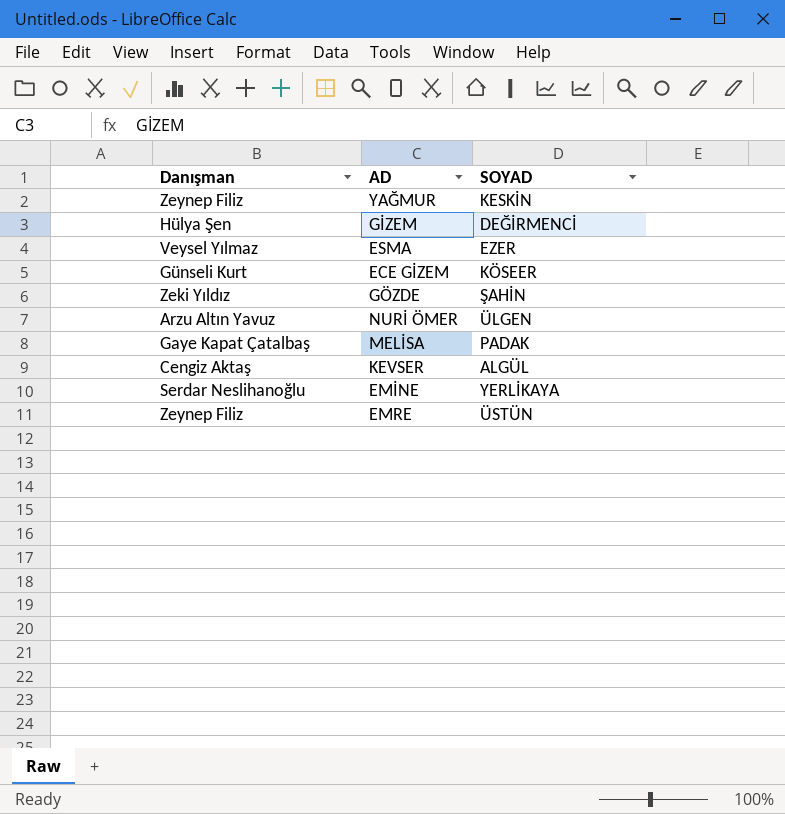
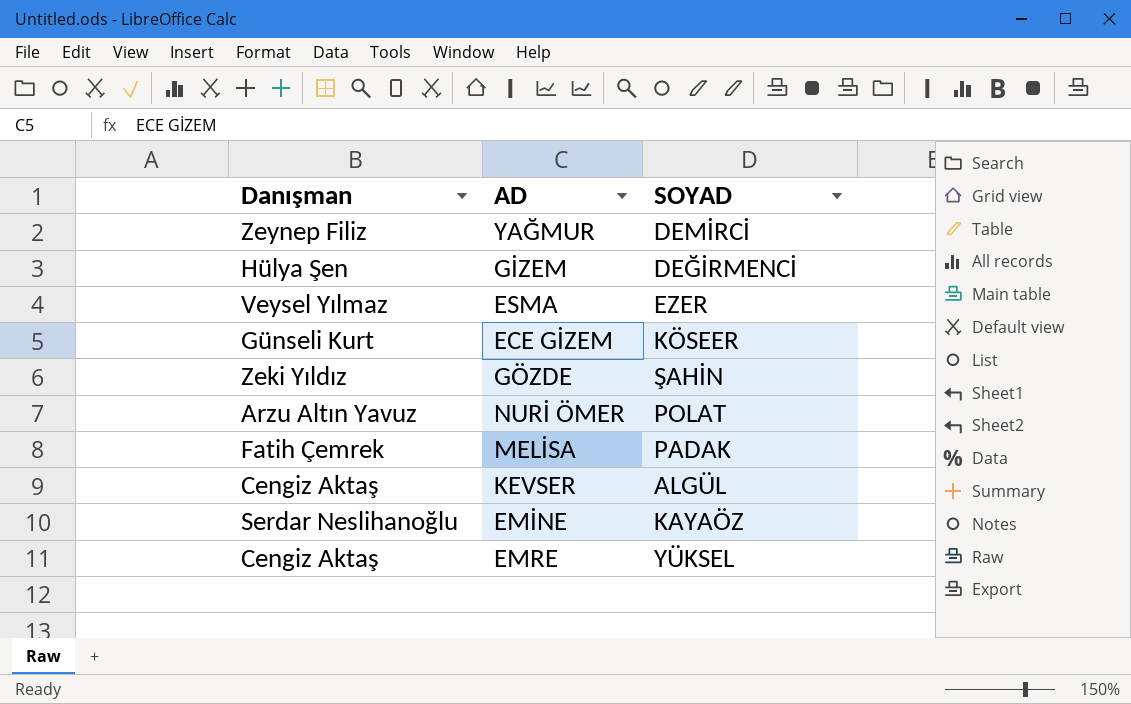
YAĞMUR | SOYAD: KESKİN -> DEMİRCİ
NURİ ÖMER | SOYAD: ÜLGEN -> POLAT
MELİSA | Danışman: Gaye Kapat Çatalbaş -> Fatih Çemrek
EMİNE | SOYAD: YERLİKAYA -> KAYAÖZ
EMRE | Danışman: Zeynep Filiz -> Cengiz Aktaş
EMRE | SOYAD: ÜSTÜN -> YÜKSEL

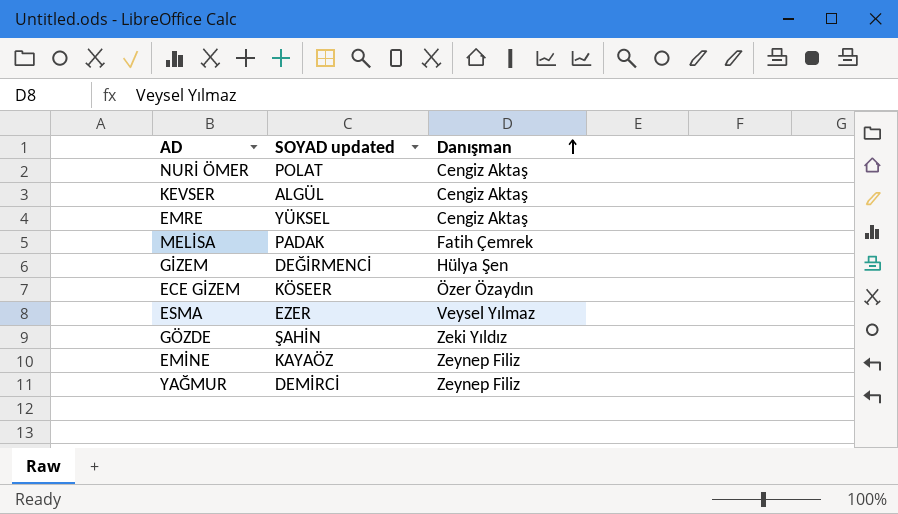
row order: none -> Danışman ascending
column name: SOYAD -> SOYAD updated
column Danışman | position: 1 -> 3
NURİ ÖMER | Danışman: Arzu Altın Yavuz -> Cengiz Aktaş
ECE GİZEM | Danışman: Günseli Kurt -> Özer Özaydın
EMİNE | Danışman: Serdar Neslihanoğlu -> Zeynep Filiz

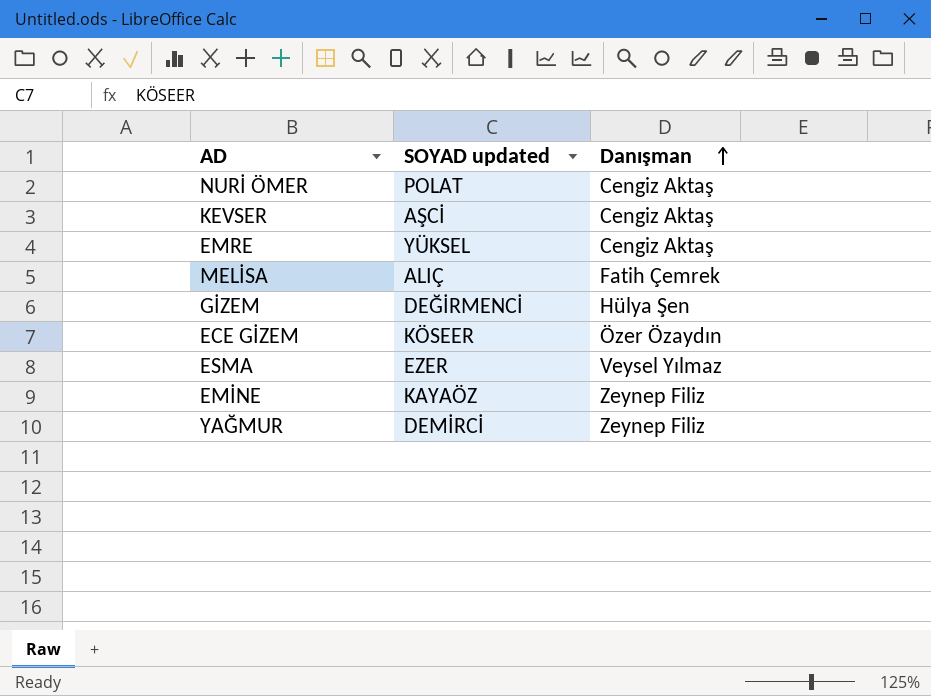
row GÖZDE: ŞAHİN | Zeki Yıldız -> none
KEVSER | SOYAD updated: ALGÜL -> AŞCİ
MELİSA | SOYAD updated: PADAK -> ALIÇ

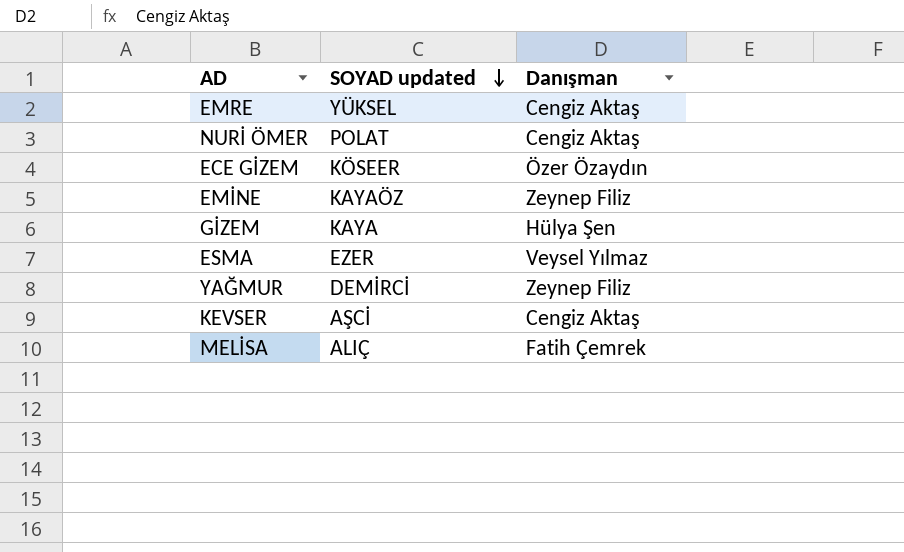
row order: Danışman ascending -> SOYAD updated descending
GİZEM | SOYAD updated: DEĞİRMENCİ -> KAYA

